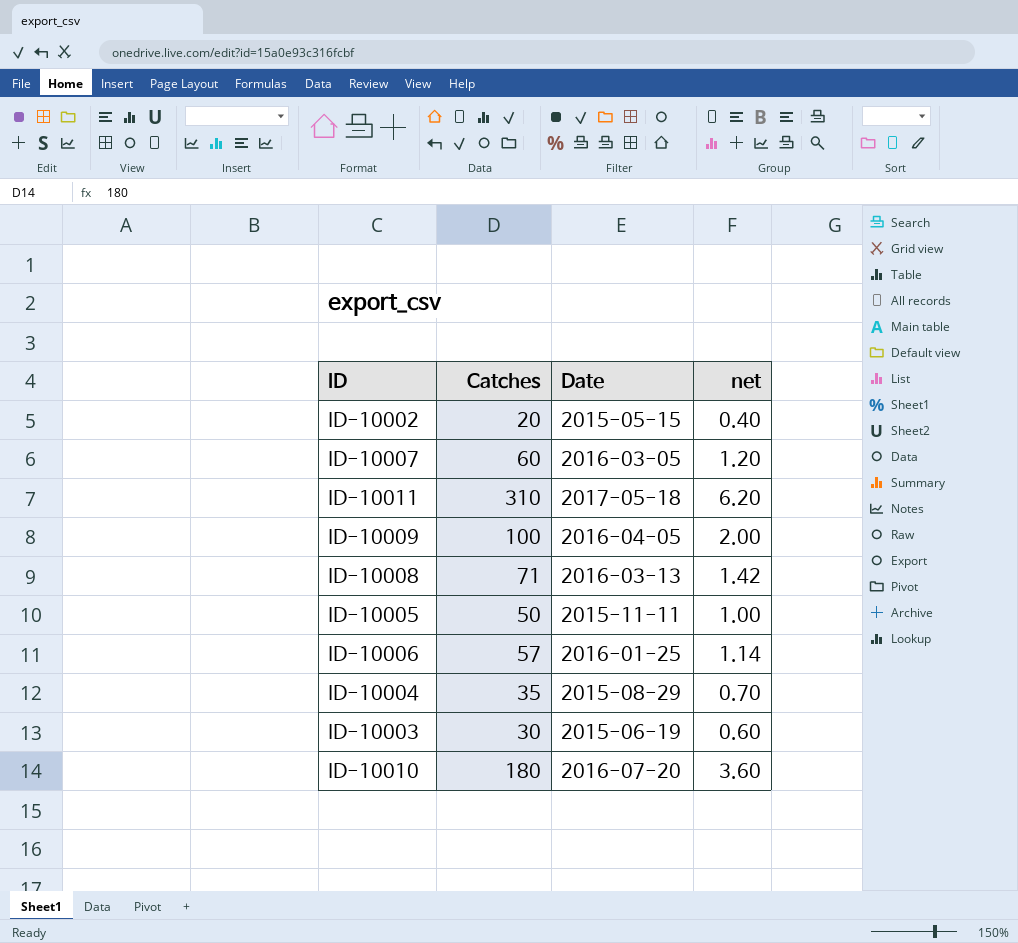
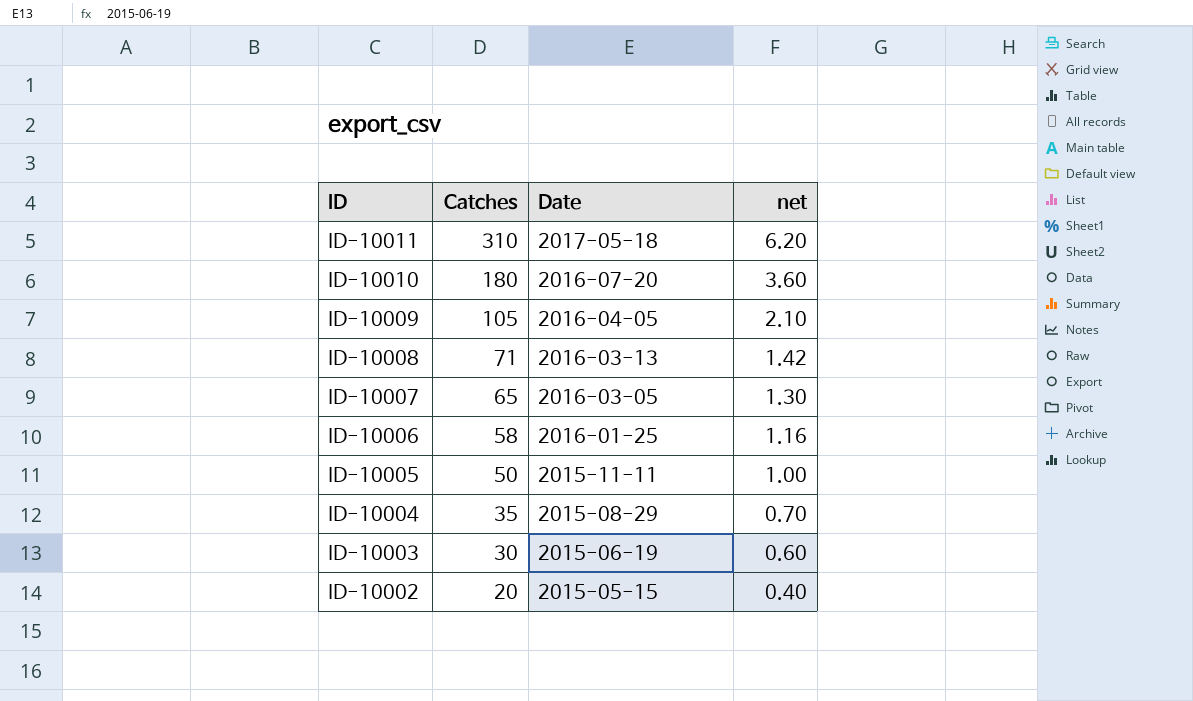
row order: none -> ID descending
ID-10009 | Catches: 100 -> 105
ID-10009 | net: 2.00 -> 2.10
ID-10007 | Catches: 60 -> 65
ID-10007 | net: 1.20 -> 1.30
ID-10006 | Catches: 57 -> 58
ID-10006 | net: 1.14 -> 1.16

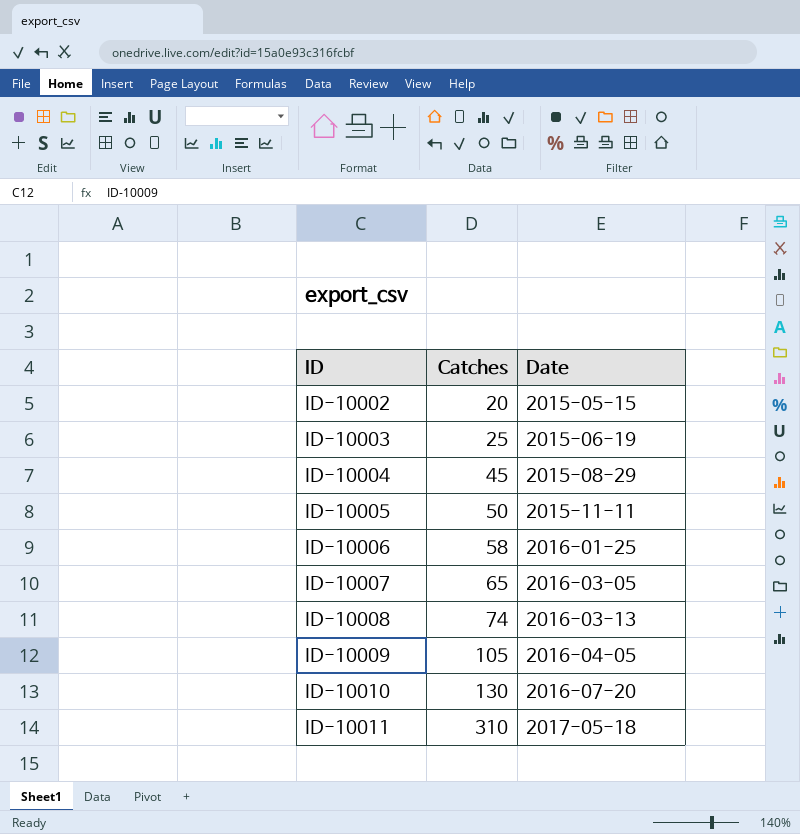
row order: ID descending -> ID ascending
column net | formula: [Catches] * 0.02 -> none
ID-10003 | Catches: 30 -> 25
ID-10004 | Catches: 35 -> 45
ID-10008 | Catches: 71 -> 74
ID-10010 | Catches: 180 -> 130

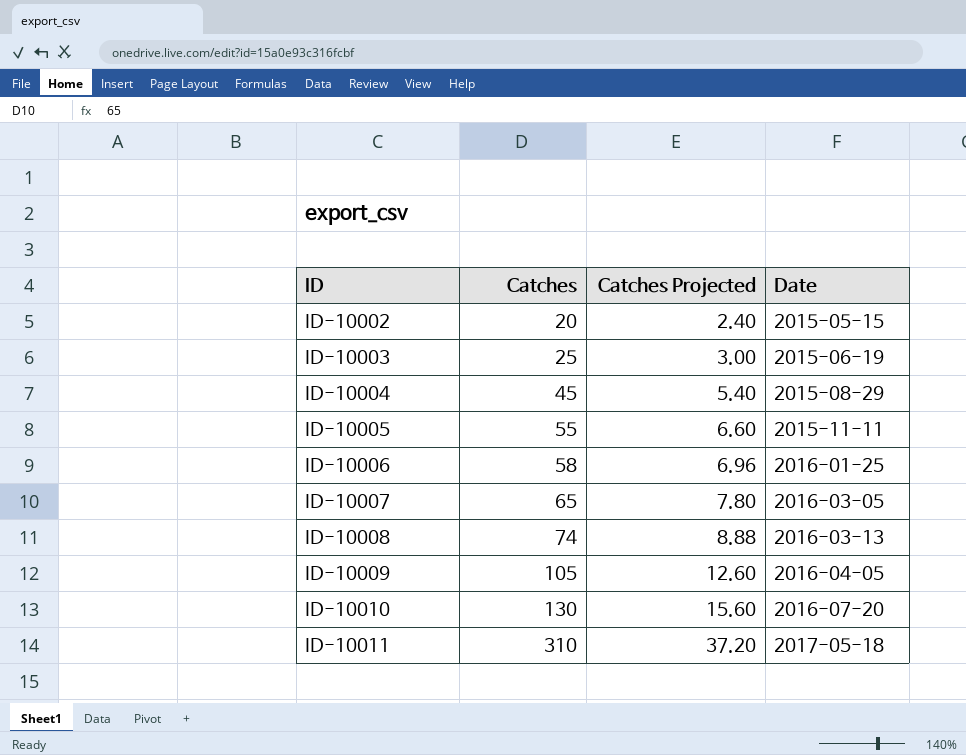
column Catches Projected | formula: none -> [Catches] * 0.12
ID-10005 | Catches: 50 -> 55

